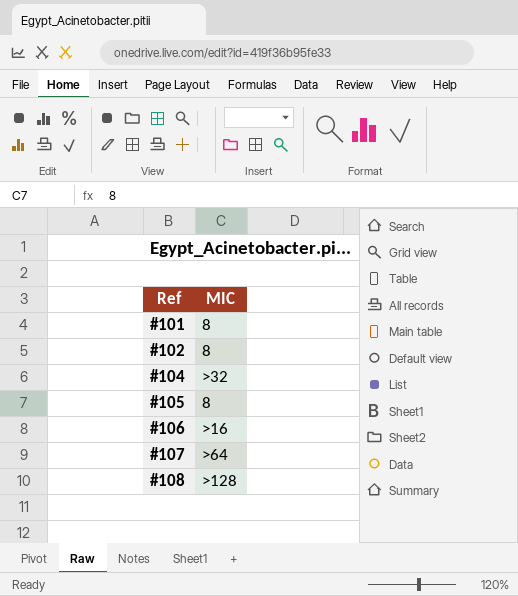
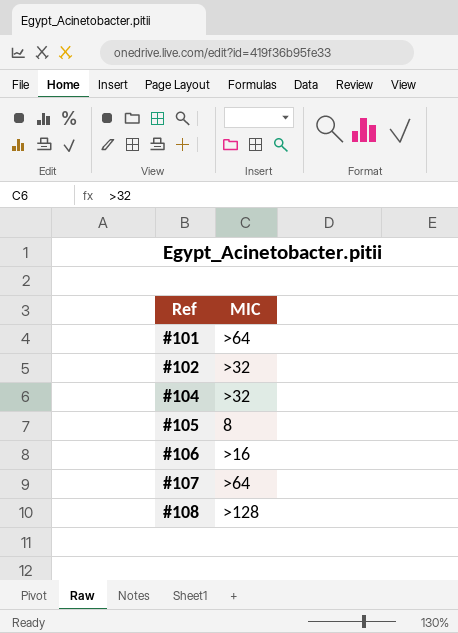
#101 | MIC: 8 -> >64
#102 | MIC: 8 -> >32

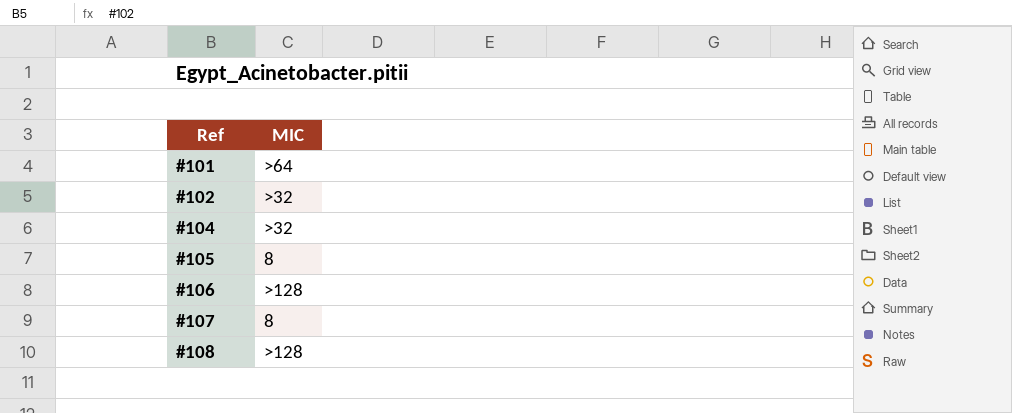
#106 | MIC: >16 -> >128
#107 | MIC: >64 -> 8

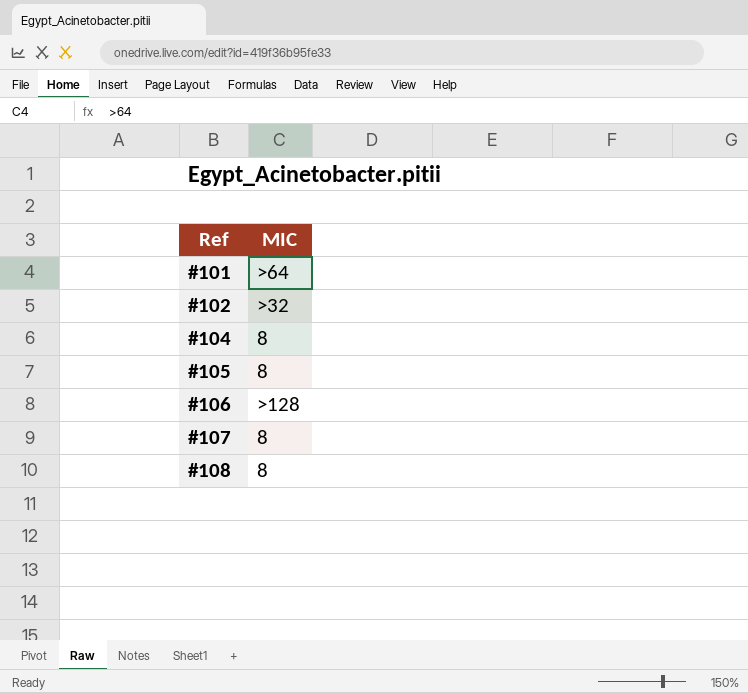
#104 | MIC: >32 -> 8
#108 | MIC: >128 -> 8

